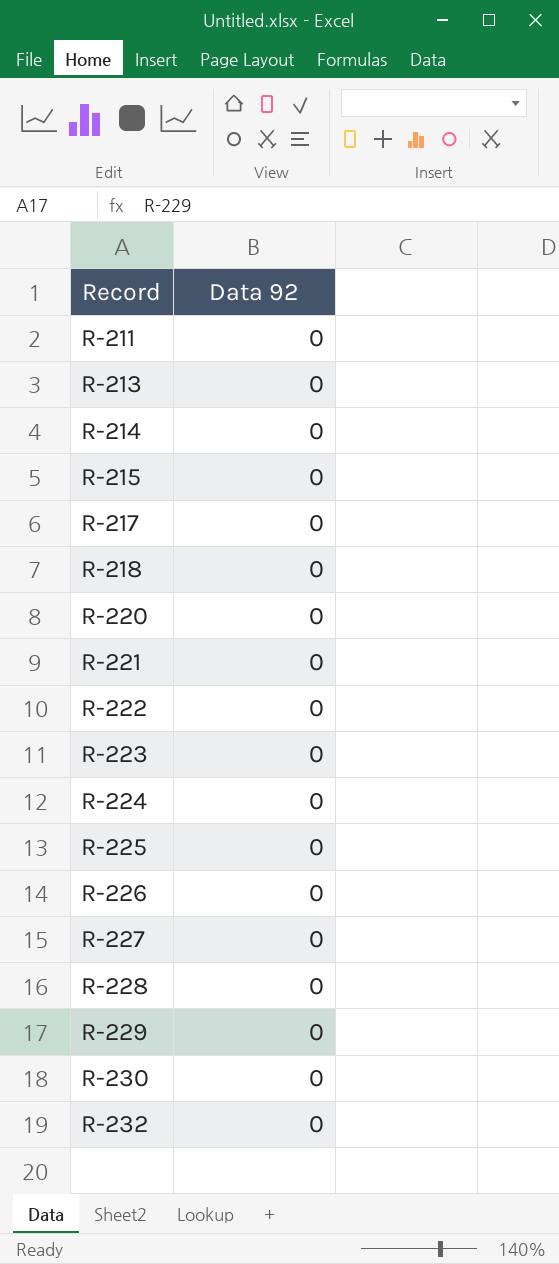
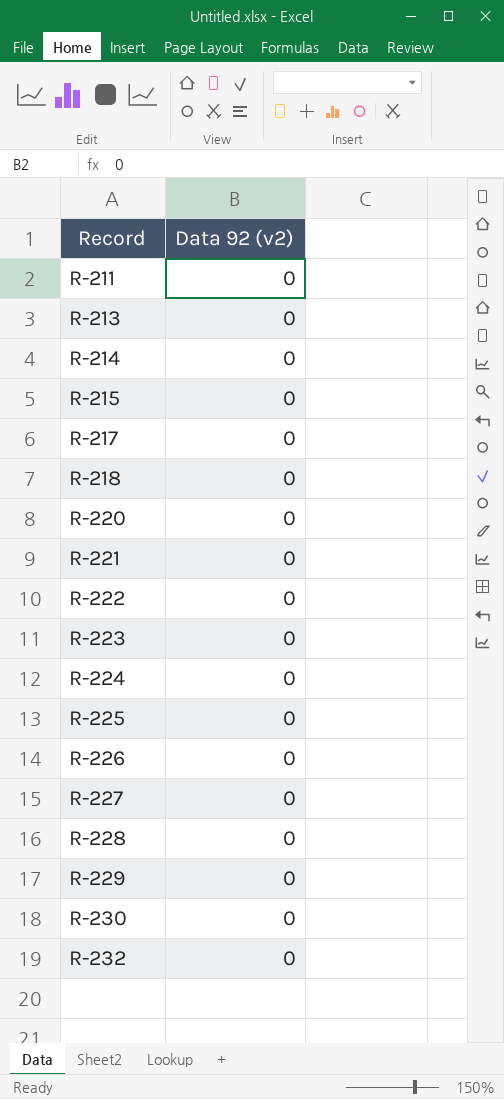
column name: Data 92 -> Data 92 (v2)

